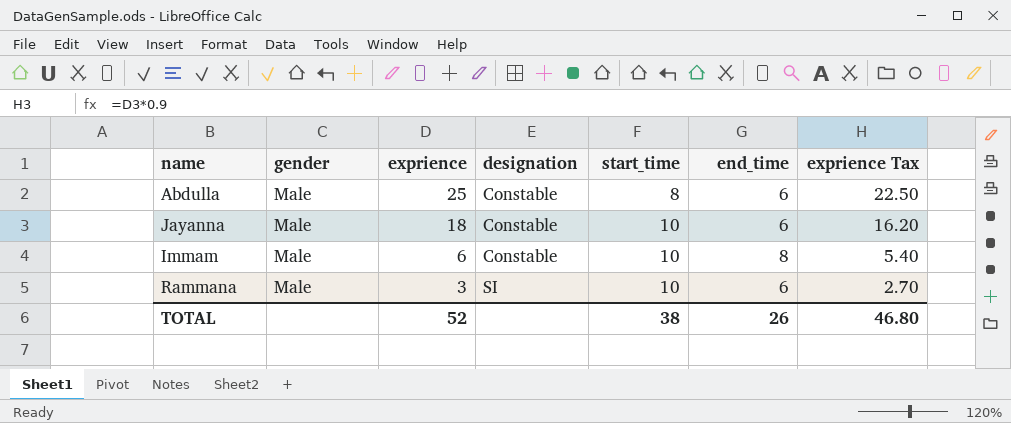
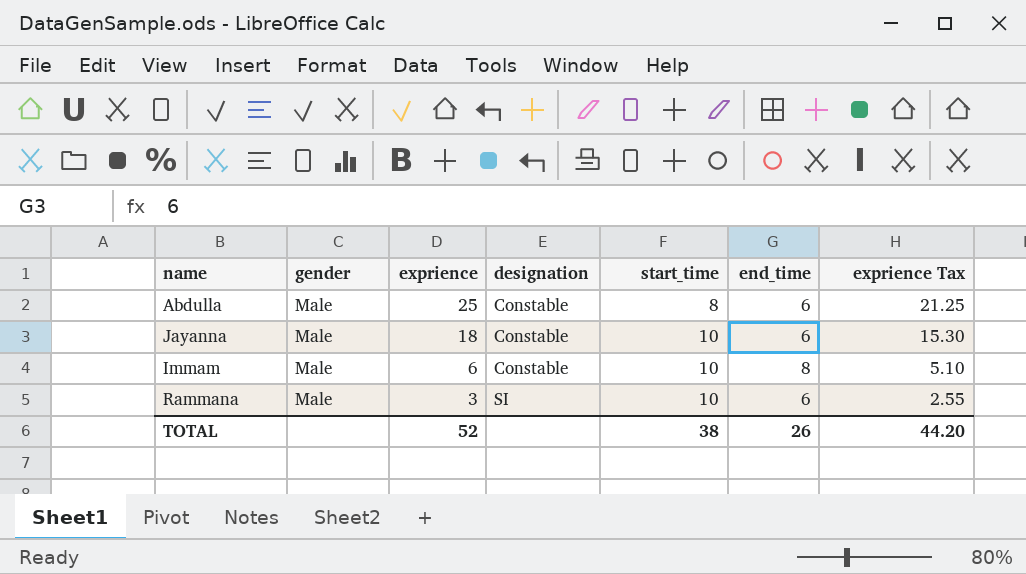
column exprience Tax | formula: [exprience] * 0.9 -> [exprience] * 0.85
TOTAL | exprience Tax: 46.80 -> 44.20

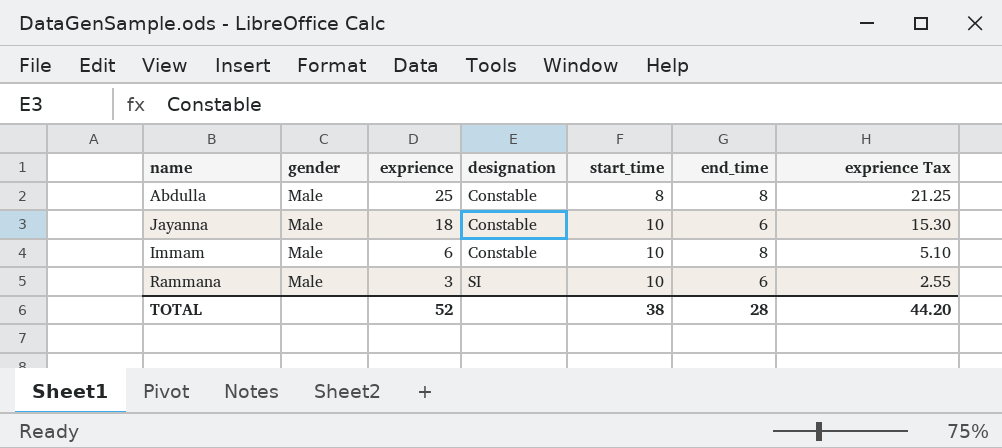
Abdulla | end_time: 6 -> 8
TOTAL | end_time: 26 -> 28

